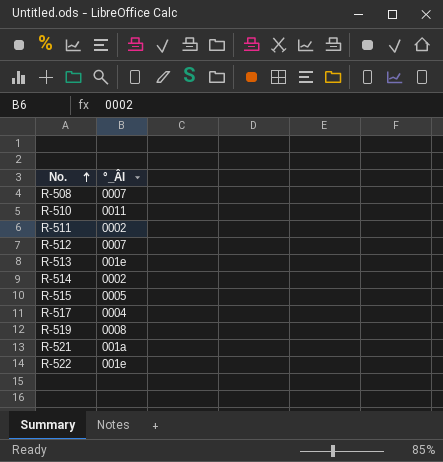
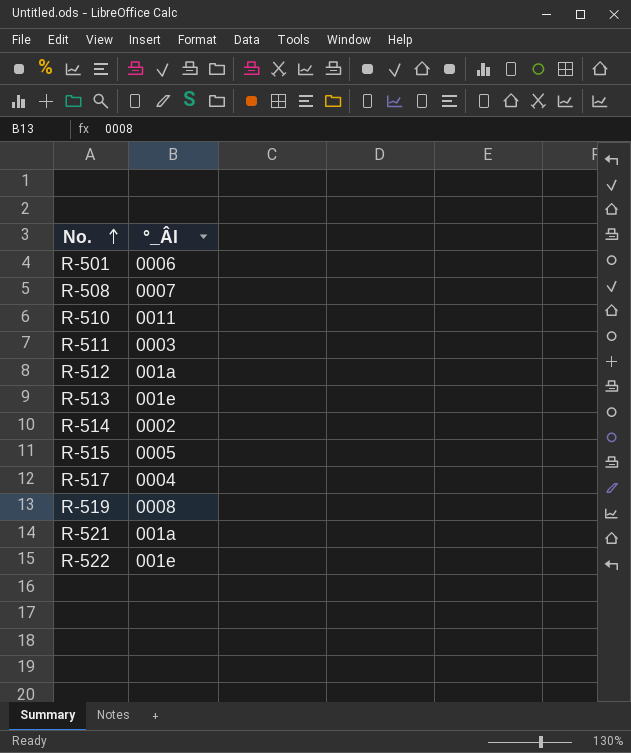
row R-501: none -> 0006
R-511 | °_ÂI: 0002 -> 0003
R-512 | °_ÂI: 0007 -> 001a

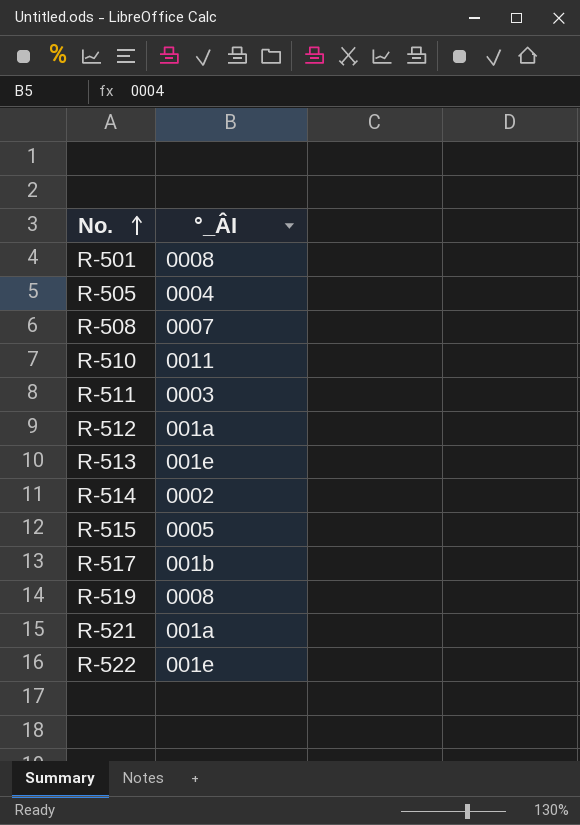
R-501 | °_ÂI: 0006 -> 0008
row R-505: none -> 0004
R-517 | °_ÂI: 0004 -> 001b

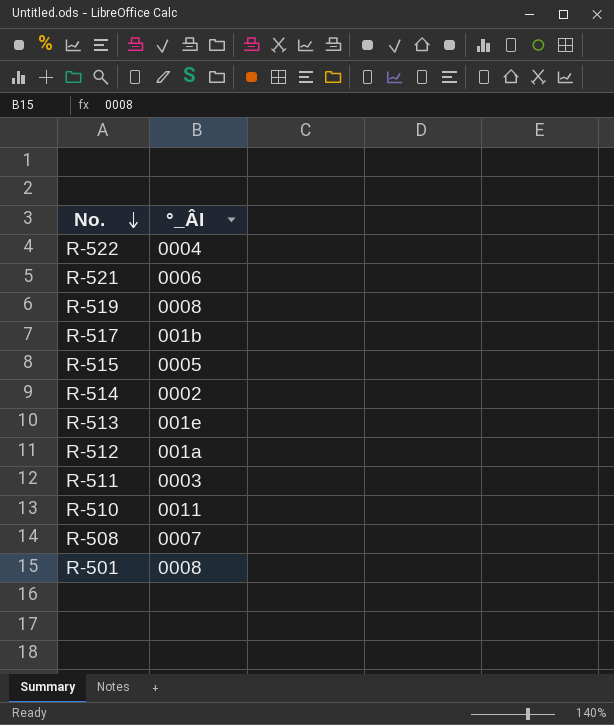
row order: No. ascending -> No. descending
row R-505: 0004 -> none
R-522 | °_ÂI: 001e -> 0004
R-521 | °_ÂI: 001a -> 0006

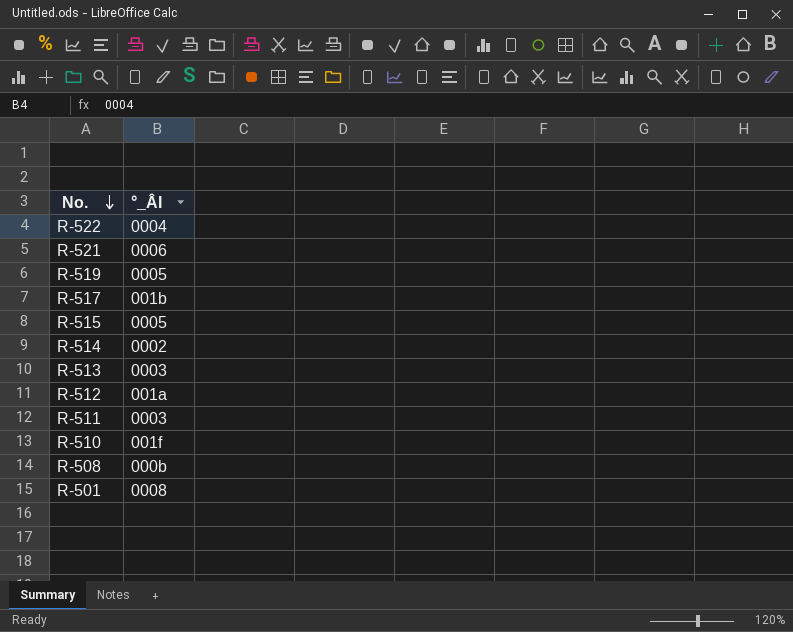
R-519 | °_ÂI: 0008 -> 0005
R-513 | °_ÂI: 001e -> 0003
R-510 | °_ÂI: 0011 -> 001f
R-508 | °_ÂI: 0007 -> 000b

